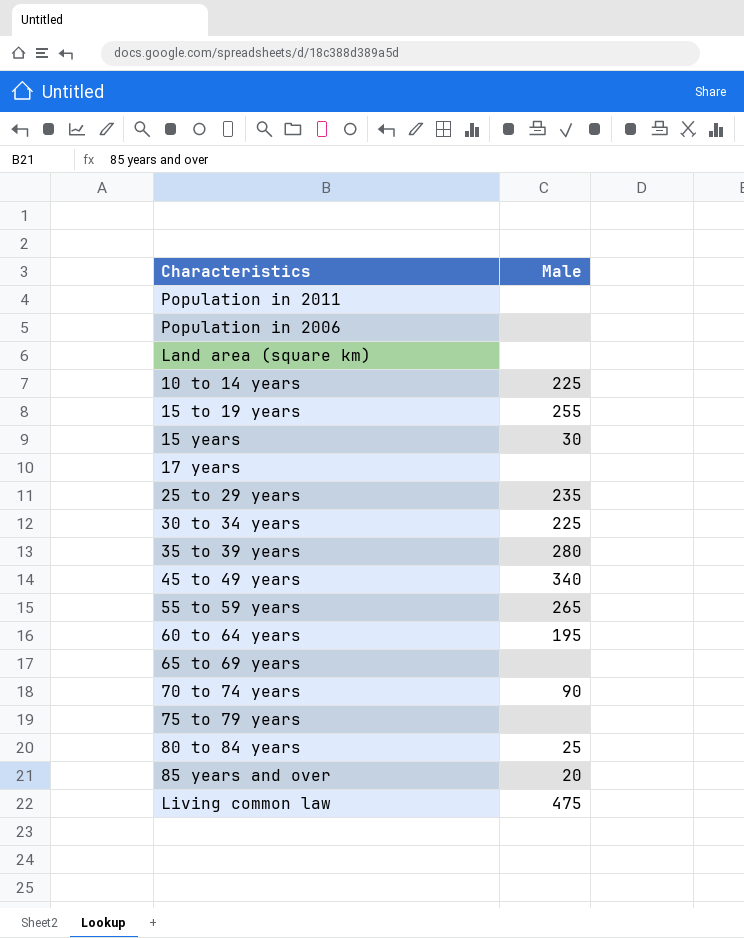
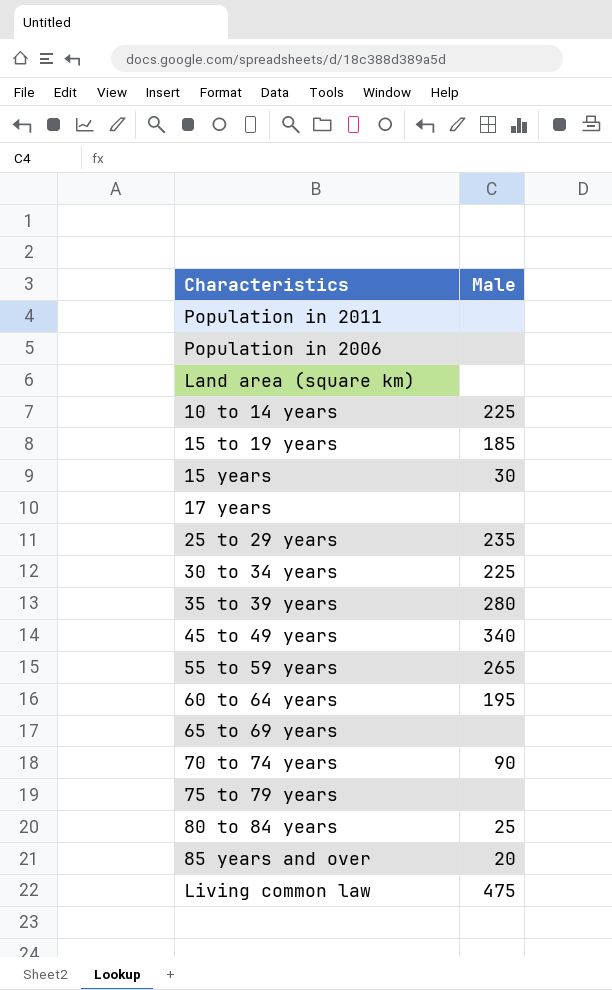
15 to 19 years | Male: 255 -> 185

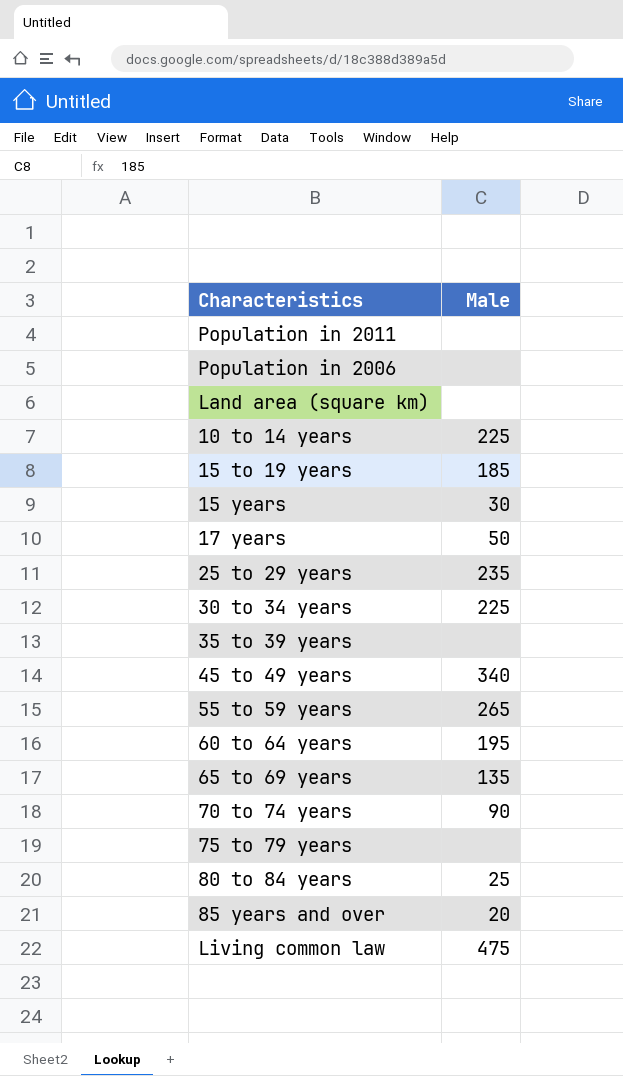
17 years | Male: none -> 50
35 to 39 years | Male: 280 -> none
65 to 69 years | Male: none -> 135

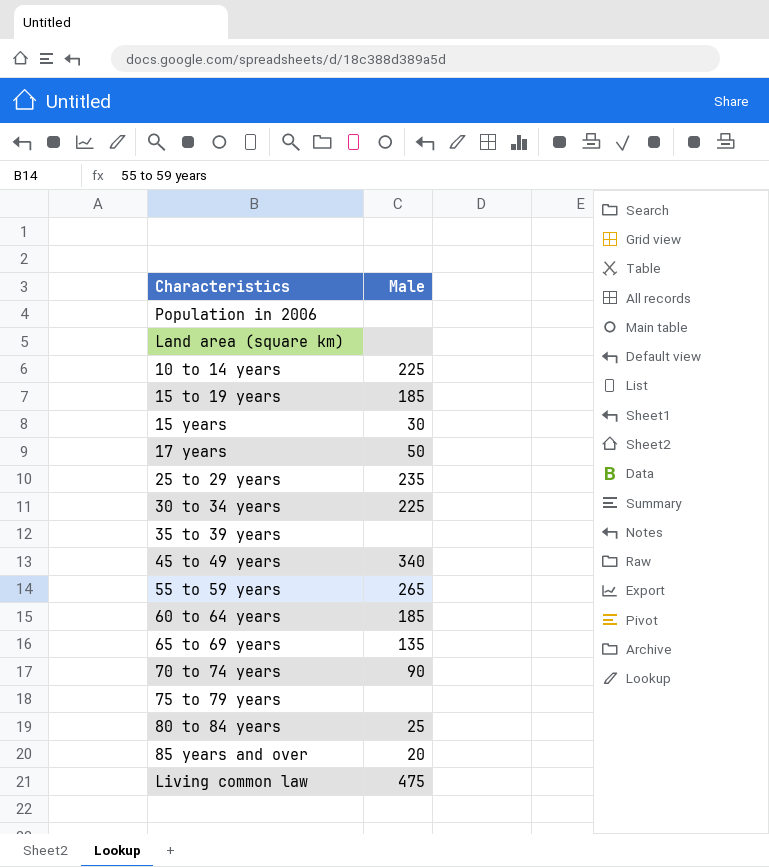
row Population in 2011: none -> none
60 to 64 years | Male: 195 -> 185

